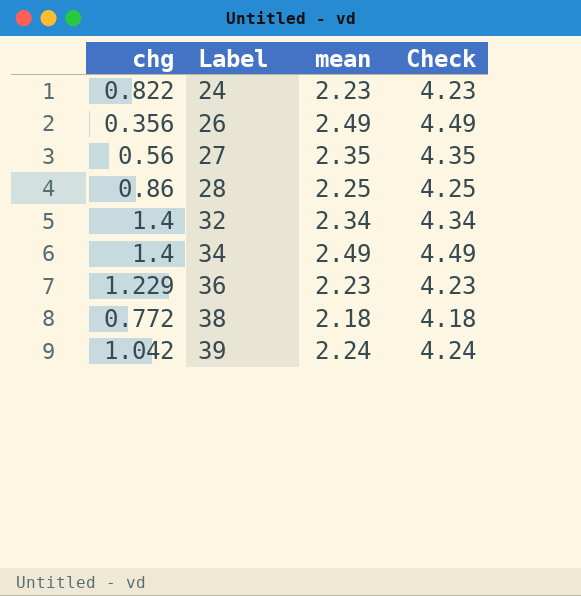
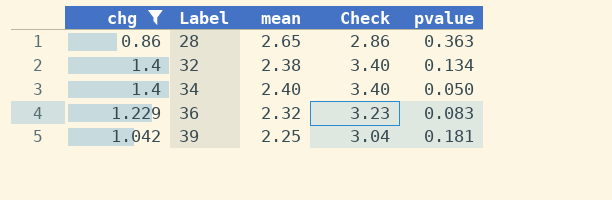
filter: none -> chg >= 0.86
column Check | formula: [mean] + 2 -> [chg] + 2
column pvalue | position: none -> 5
28 | mean: 2.25 -> 2.65
32 | mean: 2.34 -> 2.38
34 | mean: 2.49 -> 2.40
36 | mean: 2.23 -> 2.32
39 | mean: 2.24 -> 2.25

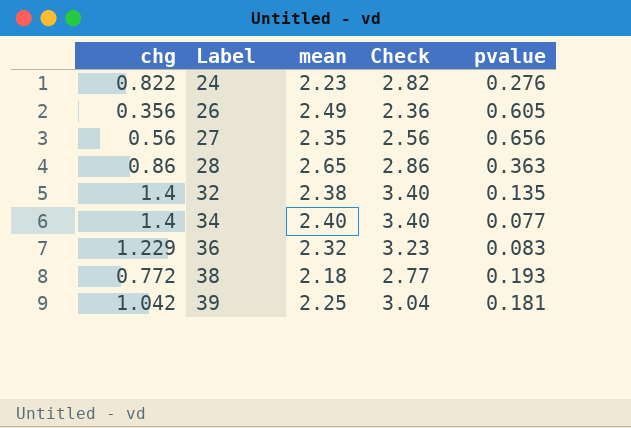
filter: chg >= 0.86 -> none
32 | pvalue: 0.134 -> 0.135
34 | pvalue: 0.050 -> 0.077

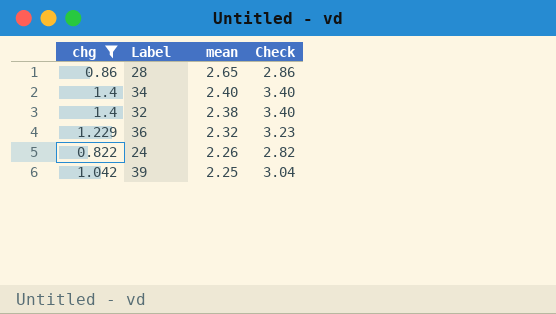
filter: none -> chg >= 0.822
row order: Label ascending -> mean descending
column pvalue | position: 5 -> none
24 | mean: 2.23 -> 2.26

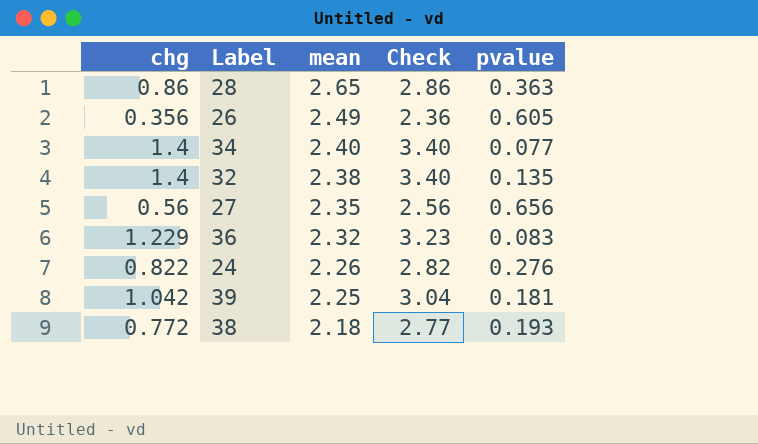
filter: chg >= 0.822 -> none
column pvalue | position: none -> 5

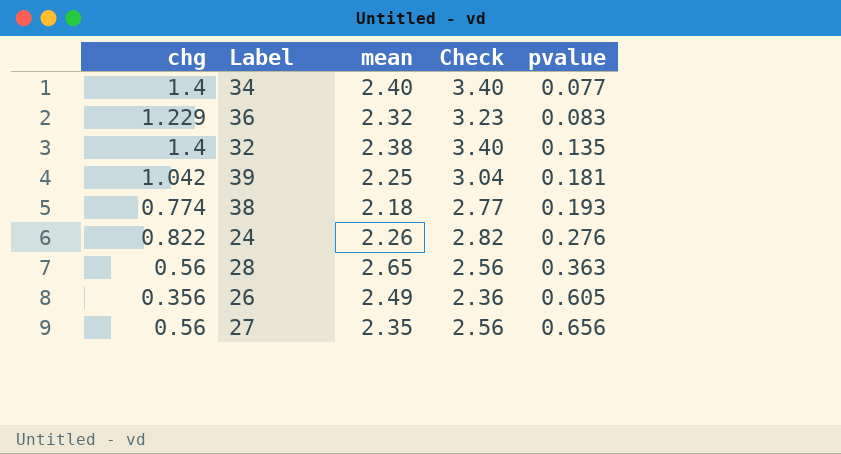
row order: mean descending -> pvalue ascending
38 | chg: 0.772 -> 0.774
28 | chg: 0.86 -> 0.56
28 | Check: 2.86 -> 2.56

